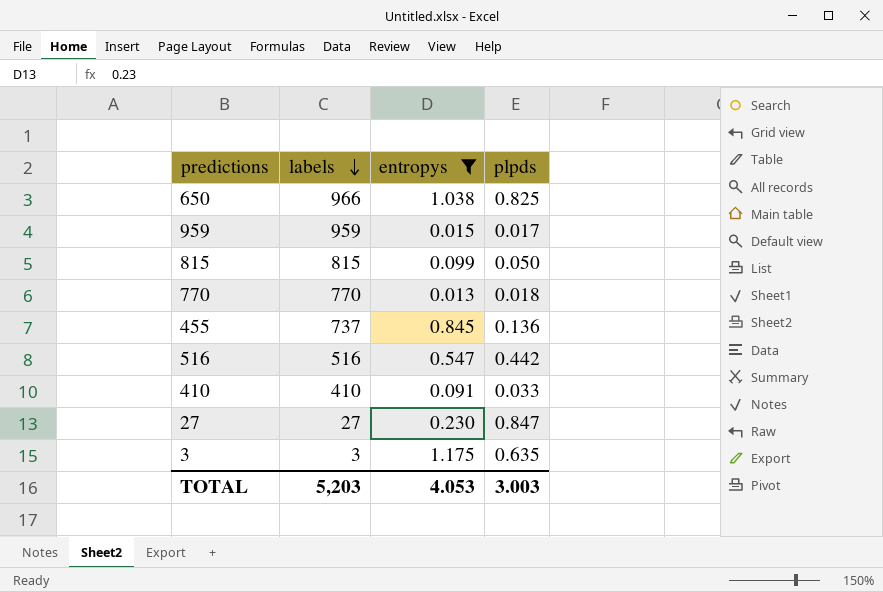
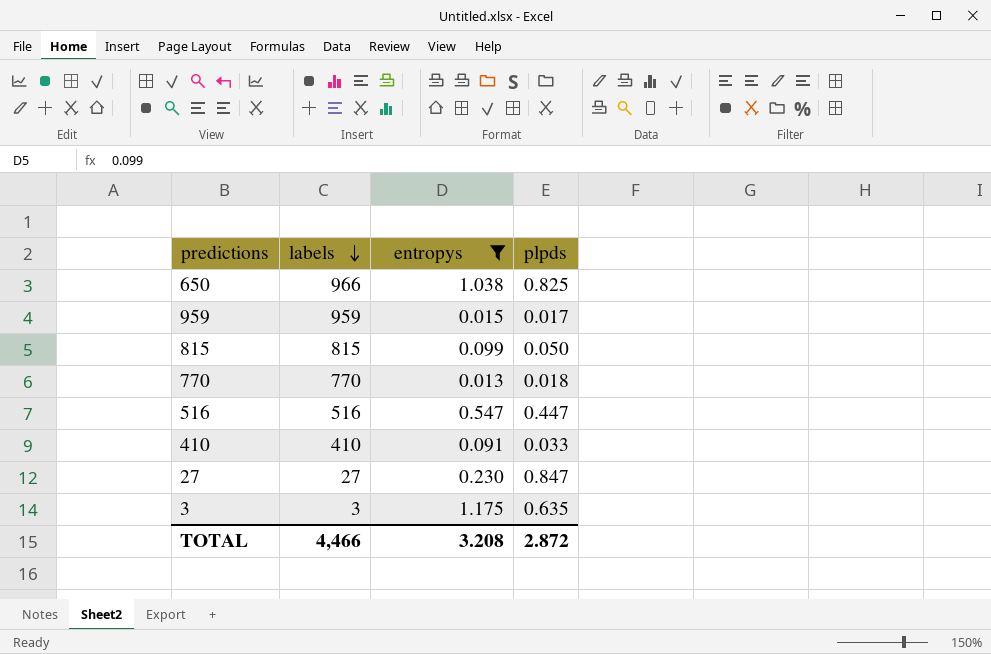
row 455: 737 | 0.845 | 0.136 -> none
516 | plpds: 0.442 -> 0.447
TOTAL | labels: 5,203 -> 4,466
TOTAL | entropys: 4.053 -> 3.208
TOTAL | plpds: 3.003 -> 2.872

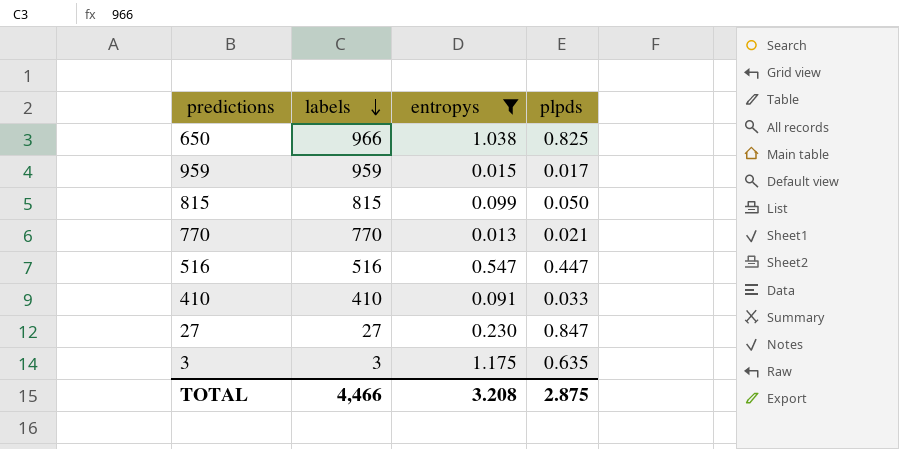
770 | plpds: 0.018 -> 0.021
TOTAL | plpds: 2.872 -> 2.875

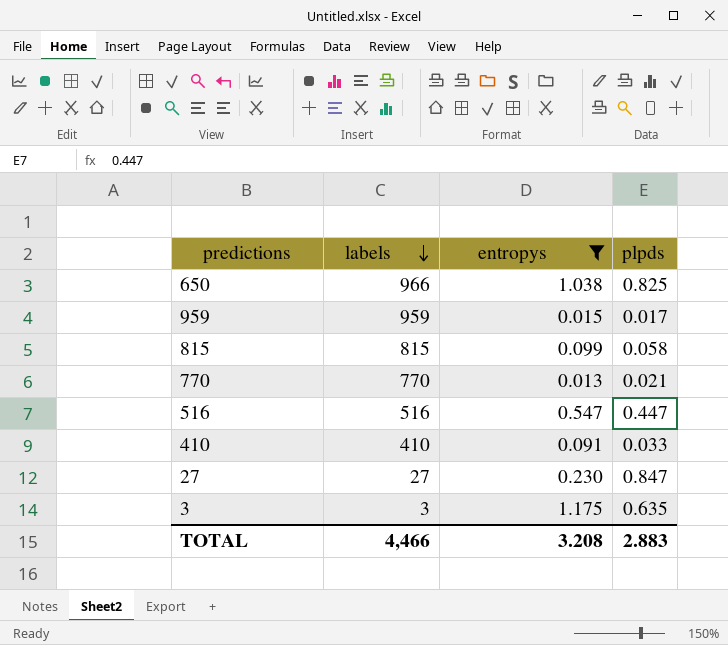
815 | plpds: 0.050 -> 0.058
TOTAL | plpds: 2.875 -> 2.883

